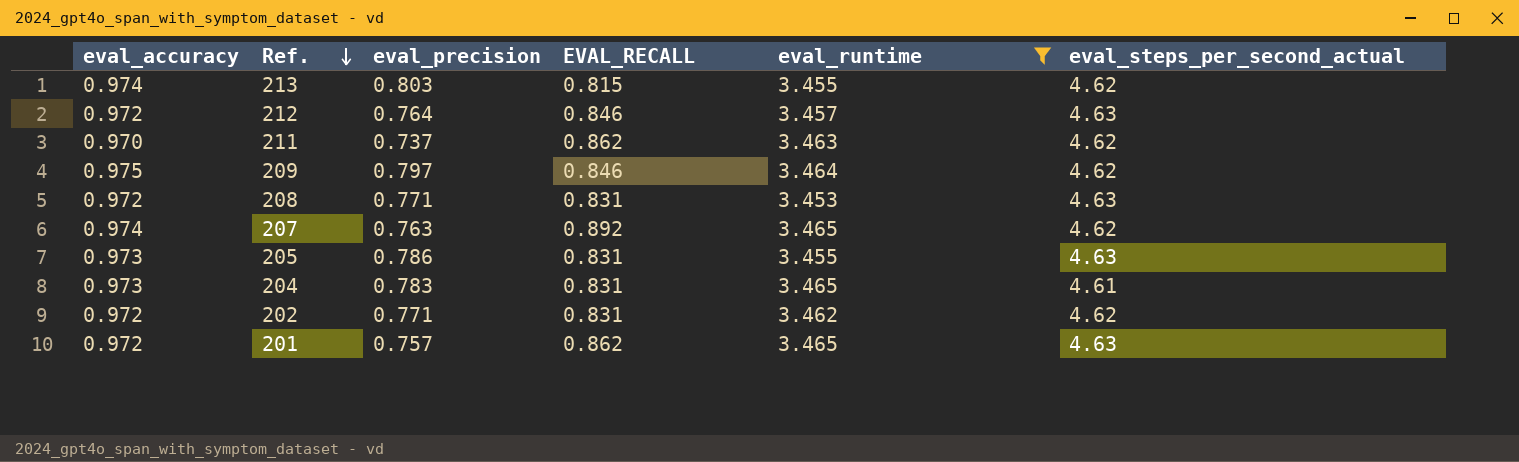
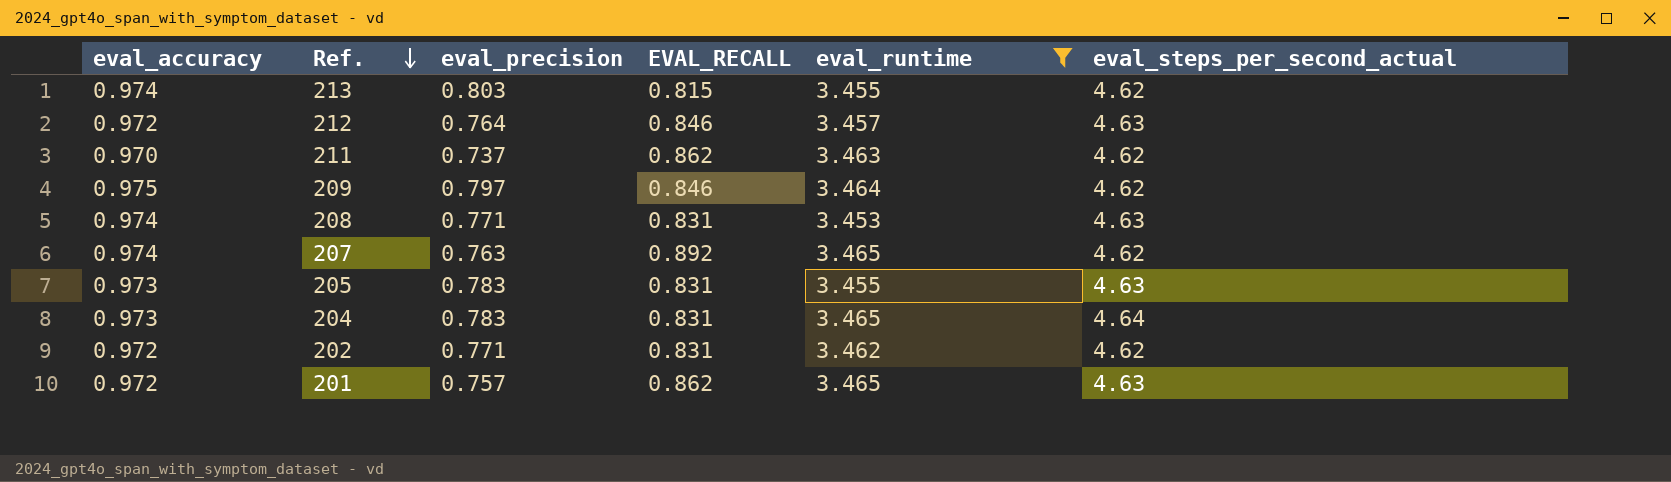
208 | eval_accuracy: 0.972 -> 0.974
205 | eval_precision: 0.786 -> 0.783
204 | eval_steps_per_second_actual: 4.61 -> 4.64

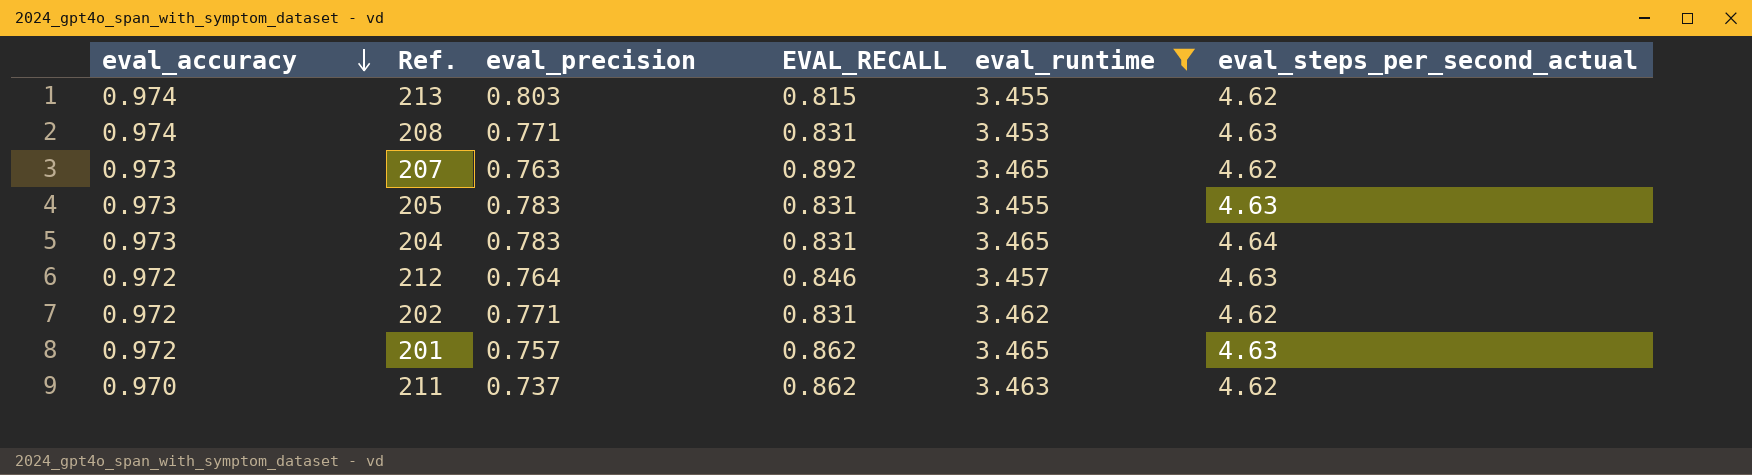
row order: Ref. descending -> eval_accuracy descending
row 209: 0.975 | 0.797 | 0.846 | 3.464 | 4.62 -> none
207 | eval_accuracy: 0.974 -> 0.973

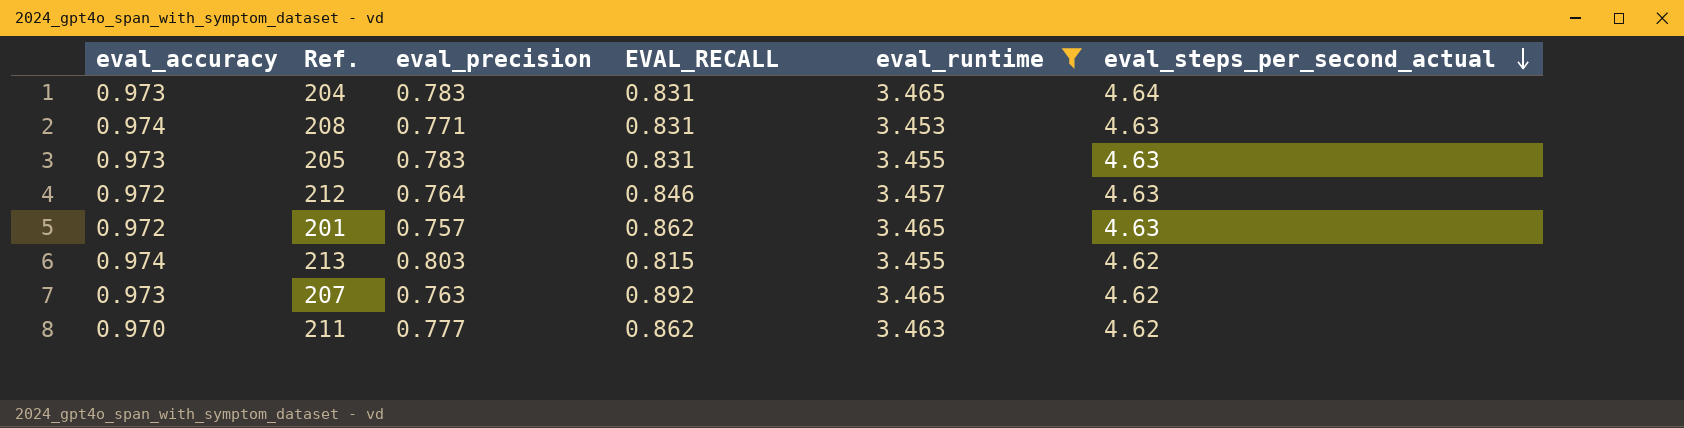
row order: eval_accuracy descending -> eval_steps_per_second_actual descending
row 202: 0.972 | 0.771 | 0.831 | 3.462 | 4.62 -> none
211 | eval_precision: 0.737 -> 0.777

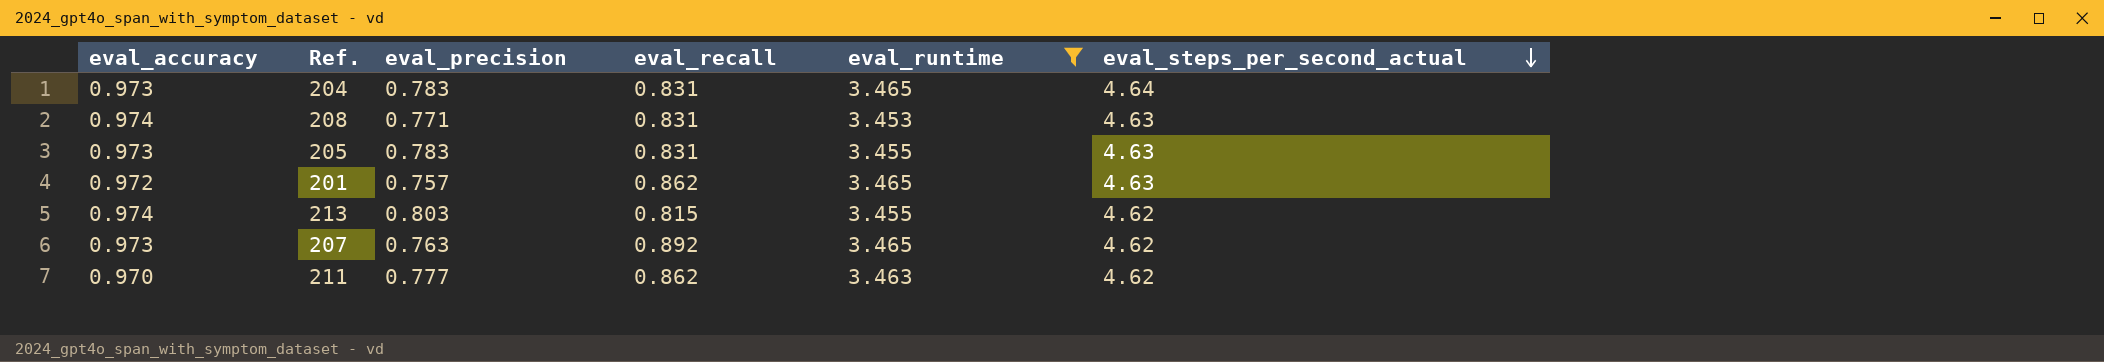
column name: EVAL_RECALL -> eval_recall
row 212: 0.972 | 0.764 | 0.846 | 3.457 | 4.63 -> none

